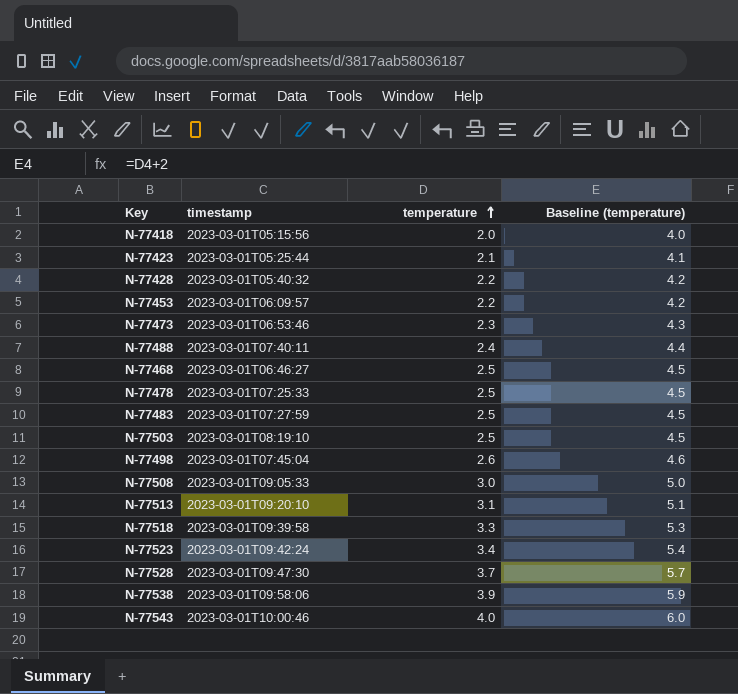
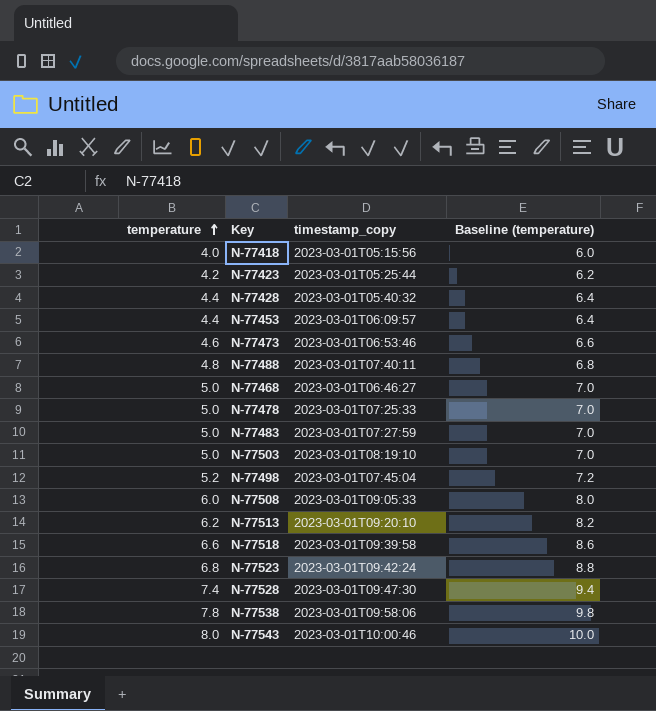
column temperature | position: 3 -> 1
column name: timestamp -> timestamp_copy
N-77418 | temperature: 2.0 -> 4.0
N-77418 | Baseline (temperature): 4.0 -> 6.0
N-77423 | temperature: 2.1 -> 4.2
N-77423 | Baseline (temperature): 4.1 -> 6.2
N-77428 | temperature: 2.2 -> 4.4
N-77428 | Baseline (temperature): 4.2 -> 6.4
N-77453 | temperature: 2.2 -> 4.4
N-77453 | Baseline (temperature): 4.2 -> 6.4
N-77473 | temperature: 2.3 -> 4.6
N-77473 | Baseline (temperature): 4.3 -> 6.6
N-77488 | temperature: 2.4 -> 4.8
N-77488 | Baseline (temperature): 4.4 -> 6.8
N-77468 | temperature: 2.5 -> 5.0
N-77468 | Baseline (temperature): 4.5 -> 7.0
N-77478 | temperature: 2.5 -> 5.0
N-77478 | Baseline (temperature): 4.5 -> 7.0
N-77483 | temperature: 2.5 -> 5.0
N-77483 | Baseline (temperature): 4.5 -> 7.0
N-77503 | temperature: 2.5 -> 5.0
N-77503 | Baseline (temperature): 4.5 -> 7.0
N-77498 | temperature: 2.6 -> 5.2
N-77498 | Baseline (temperature): 4.6 -> 7.2
N-77508 | temperature: 3.0 -> 6.0
N-77508 | Baseline (temperature): 5.0 -> 8.0
N-77513 | temperature: 3.1 -> 6.2
N-77513 | Baseline (temperature): 5.1 -> 8.2
N-77518 | temperature: 3.3 -> 6.6
N-77518 | Baseline (temperature): 5.3 -> 8.6
N-77523 | temperature: 3.4 -> 6.8
N-77523 | Baseline (temperature): 5.4 -> 8.8
N-77528 | temperature: 3.7 -> 7.4
N-77528 | Baseline (temperature): 5.7 -> 9.4
N-77538 | temperature: 3.9 -> 7.8
N-77538 | Baseline (temperature): 5.9 -> 9.8
N-77543 | temperature: 4.0 -> 8.0
N-77543 | Baseline (temperature): 6.0 -> 10.0

